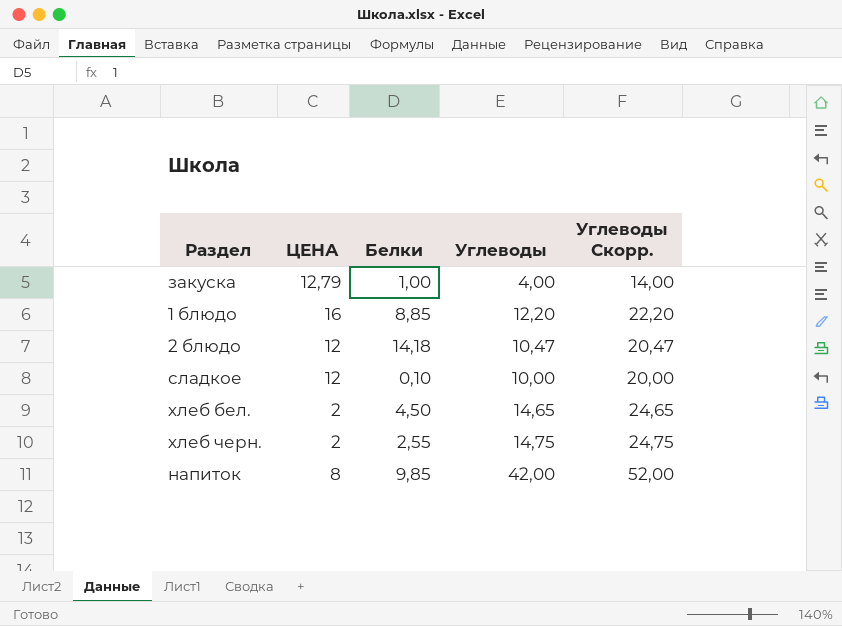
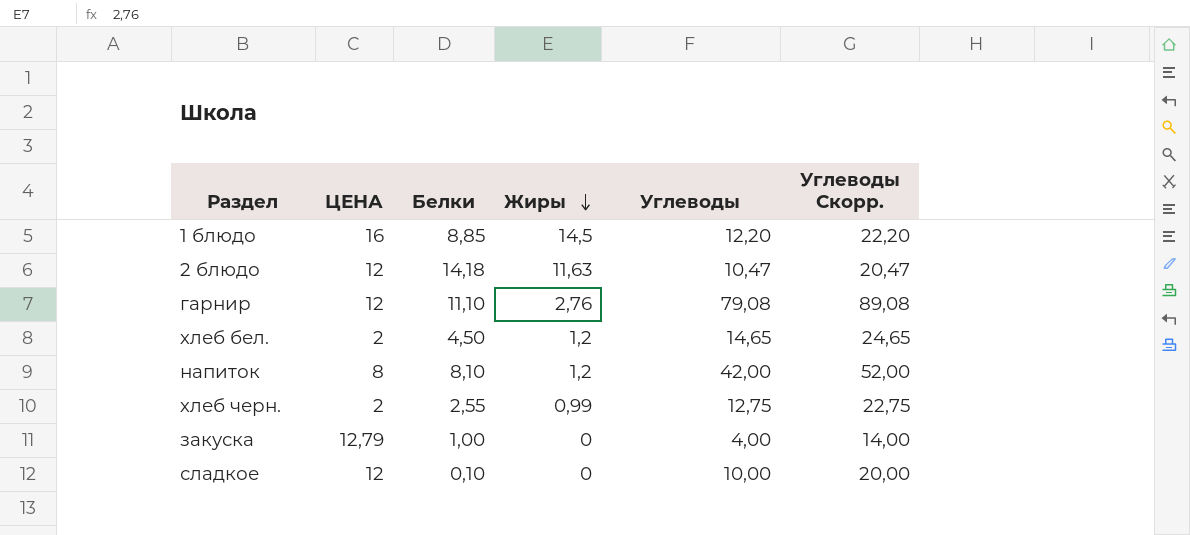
row order: none -> Жиры descending
column Жиры | position: none -> 4
row гарнир: none -> 12 | 11,10 | 2,76 | 79,08 | 89,08
напиток | Белки: 9,85 -> 8,10
хлеб черн. | Углеводы: 14,75 -> 12,75
хлеб черн. | Углеводы Скорр.: 24,75 -> 22,75

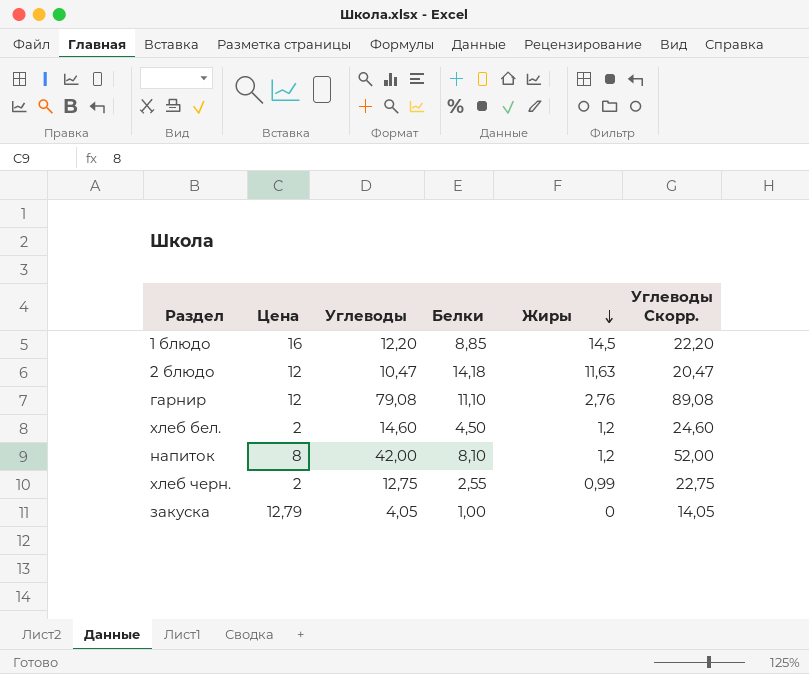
column name: ЦЕНА -> Цена
column Углеводы | position: 5 -> 3
row сладкое: 12 | 0,10 | 0 | 10,00 | 20,00 -> none
хлеб бел. | Углеводы: 14,65 -> 14,60
хлеб бел. | Углеводы Скорр.: 24,65 -> 24,60
закуска | Углеводы: 4,00 -> 4,05
закуска | Углеводы Скорр.: 14,00 -> 14,05

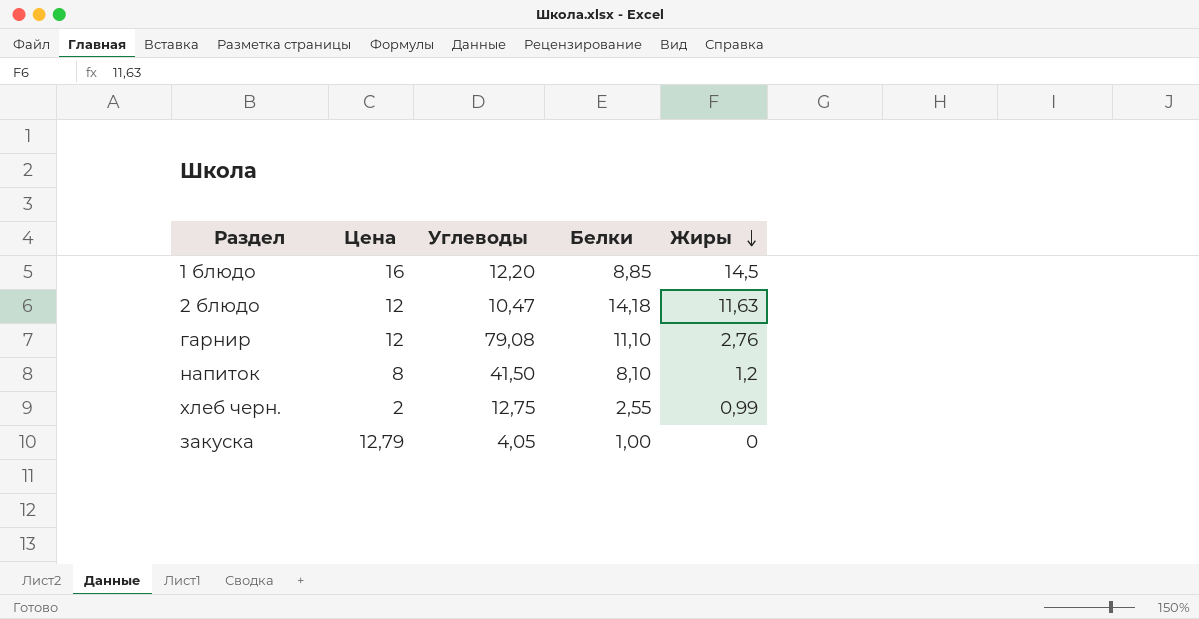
column Углеводы Скорр. | formula: [Углеводы] + 10 -> none
row хлеб бел.: 2 | 14,60 | 4,50 | 1,2 | 24,60 -> none
напиток | Углеводы: 42,00 -> 41,50

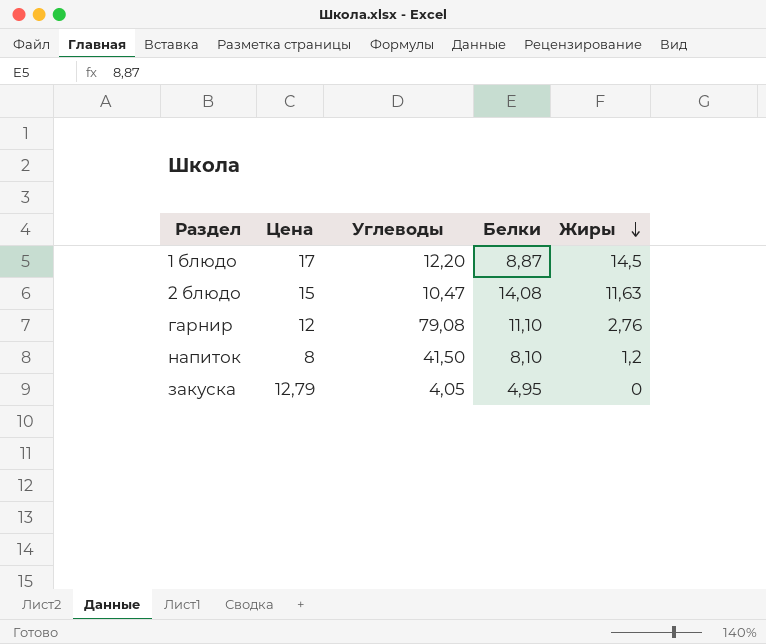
row хлеб черн.: 2 | 12,75 | 2,55 | 0,99 -> none
1 блюдо | Цена: 16 -> 17
1 блюдо | Белки: 8,85 -> 8,87
2 блюдо | Цена: 12 -> 15
2 блюдо | Белки: 14,18 -> 14,08
закуска | Белки: 1,00 -> 4,95

